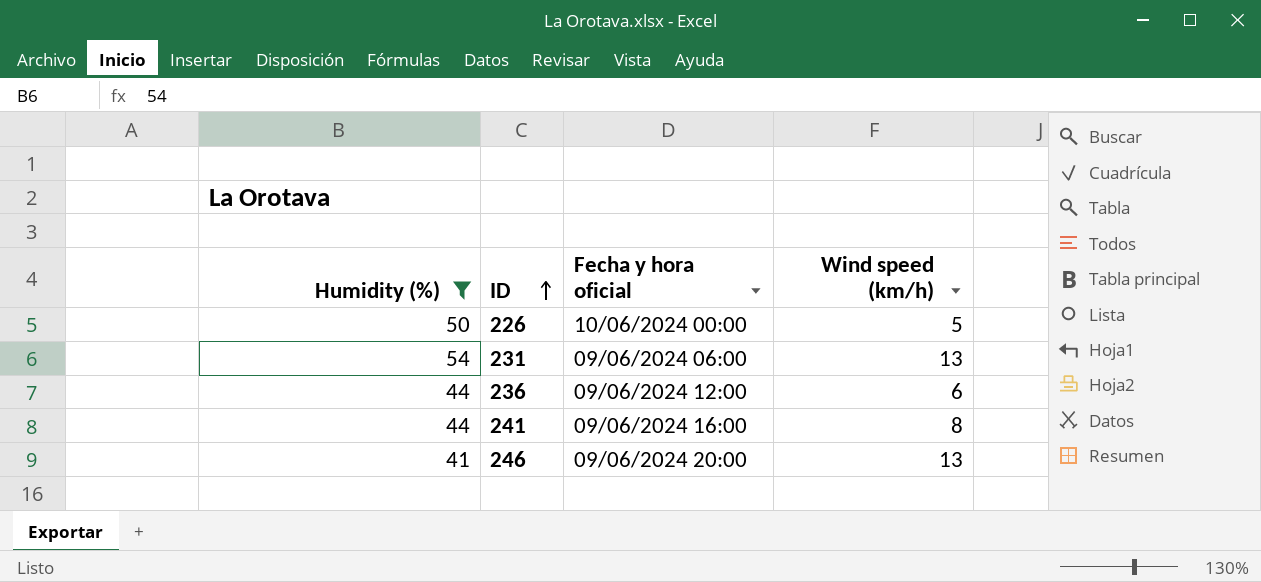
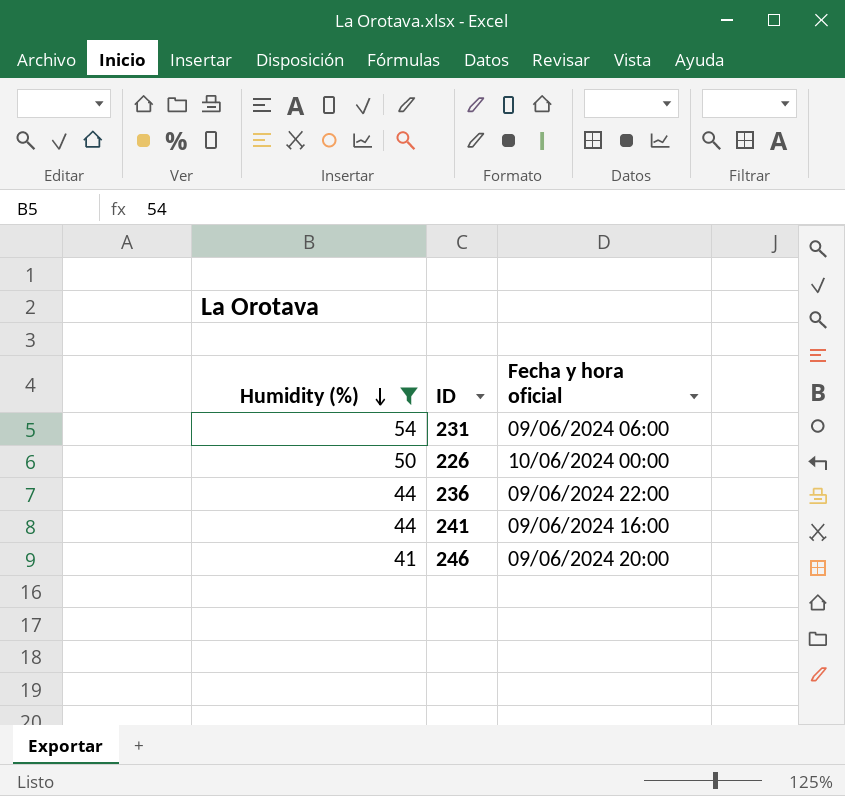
row order: ID ascending -> Humidity (%) descending
column Wind speed (km/h) | position: 4 -> none
236 | Fecha y hora oficial: 09/06/2024 12:00 -> 09/06/2024 22:00

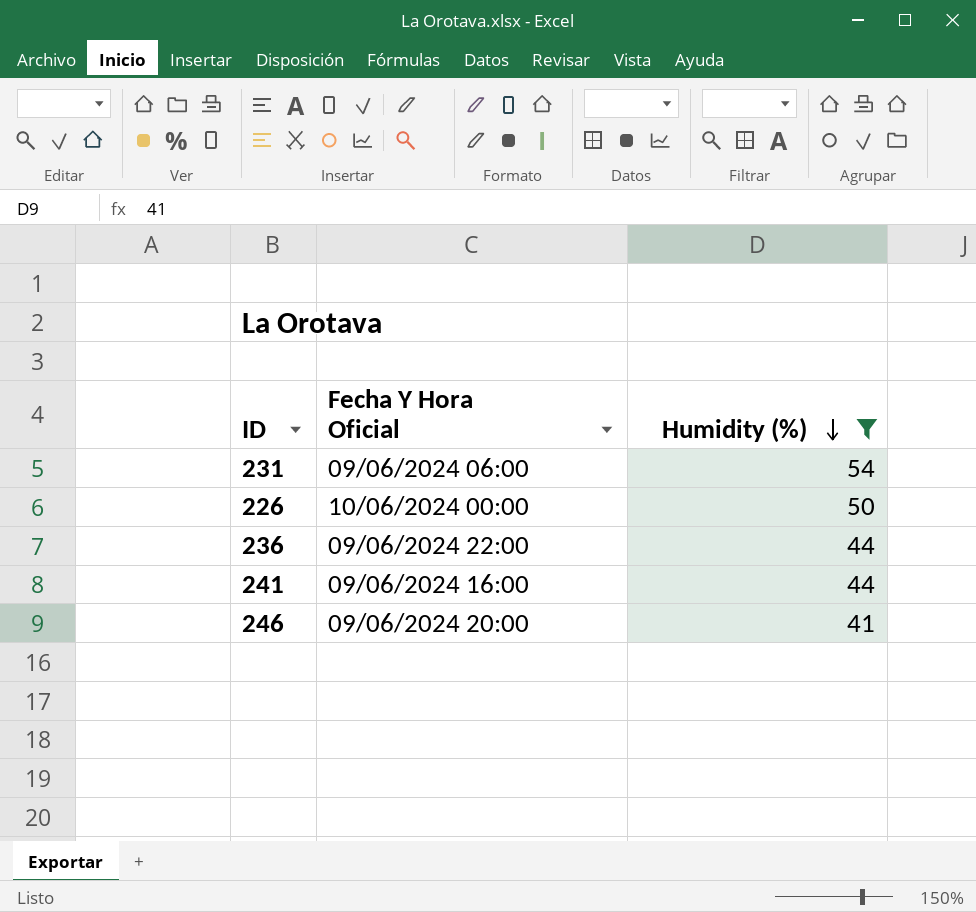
column name: Fecha y hora oficial -> Fecha Y Hora Oficial
column Humidity (%) | position: 1 -> 3

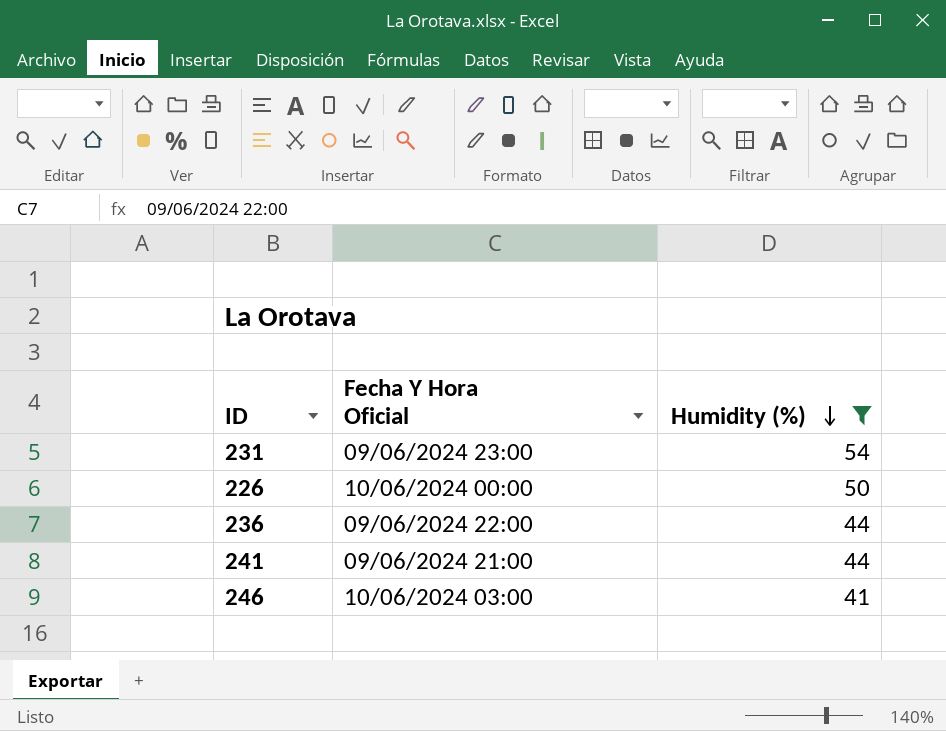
231 | Fecha Y Hora Oficial: 09/06/2024 06:00 -> 09/06/2024 23:00
241 | Fecha Y Hora Oficial: 09/06/2024 16:00 -> 09/06/2024 21:00
246 | Fecha Y Hora Oficial: 09/06/2024 20:00 -> 10/06/2024 03:00

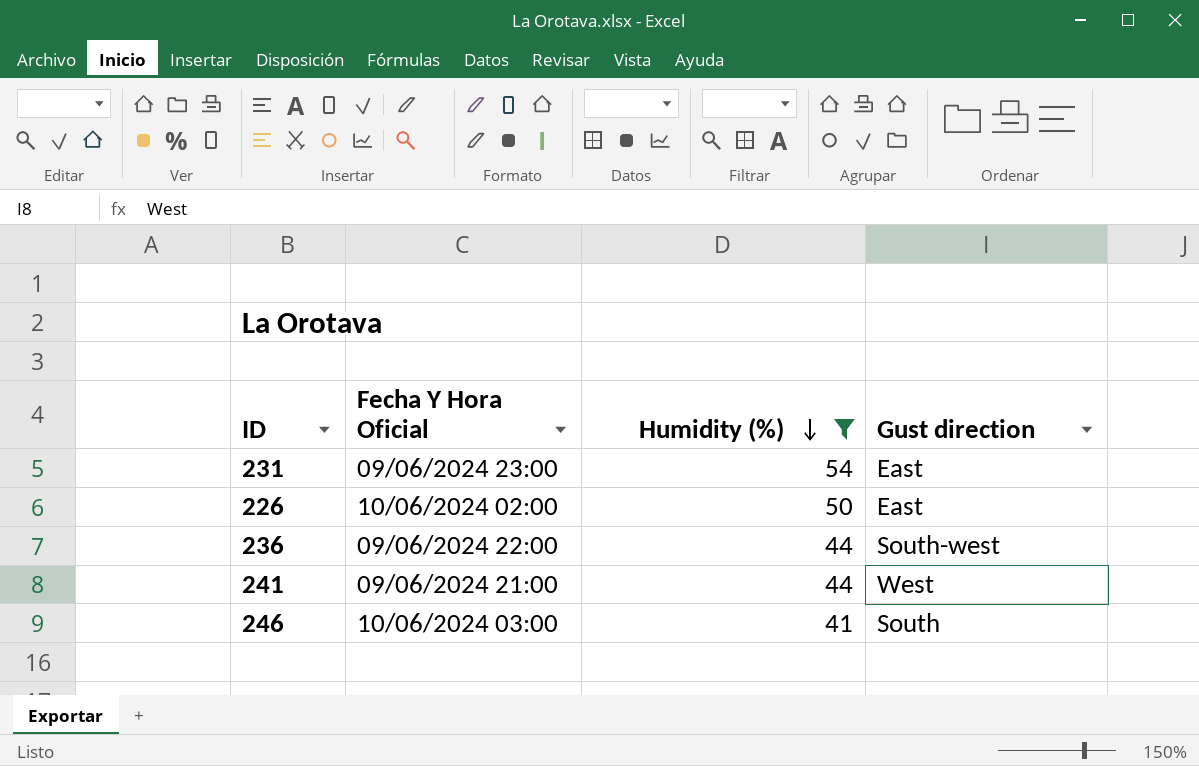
column Gust direction | position: none -> 4
226 | Fecha Y Hora Oficial: 10/06/2024 00:00 -> 10/06/2024 02:00

